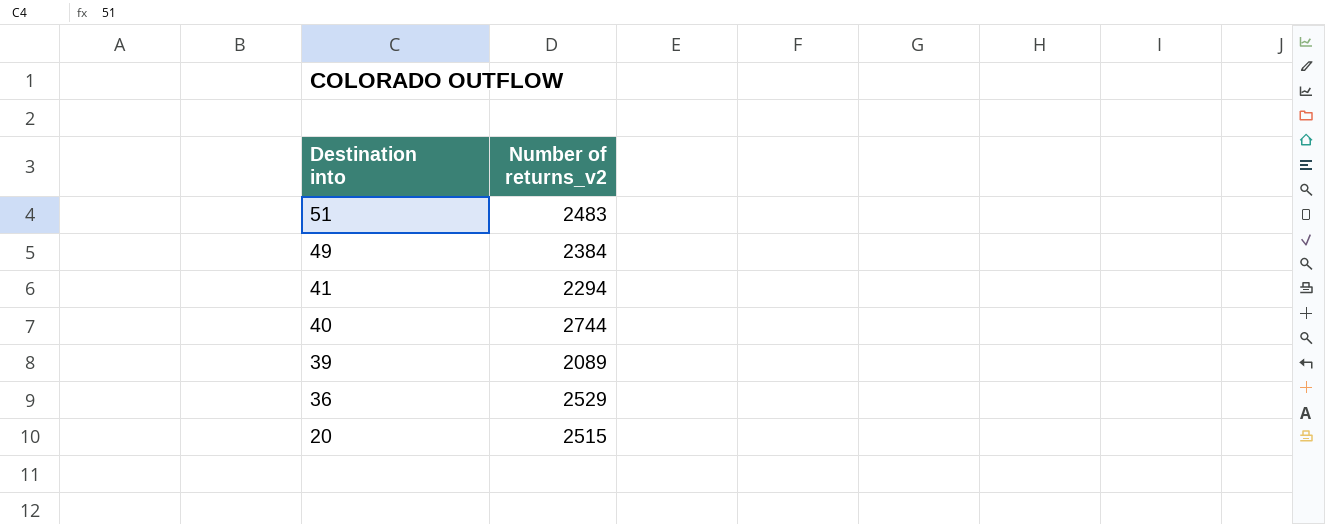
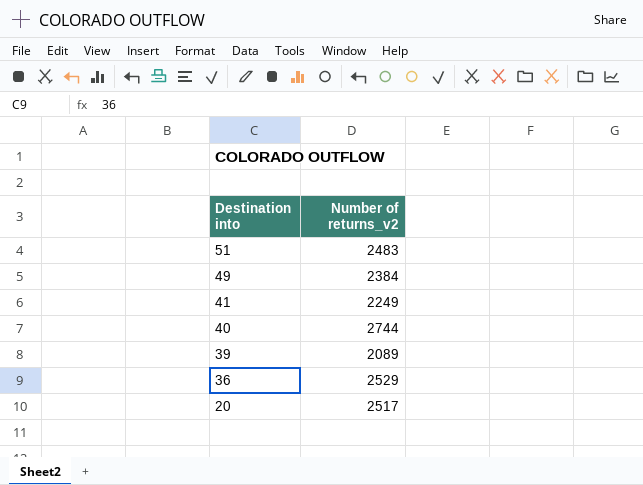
41 | Number of returns_v2: 2294 -> 2249
20 | Number of returns_v2: 2515 -> 2517

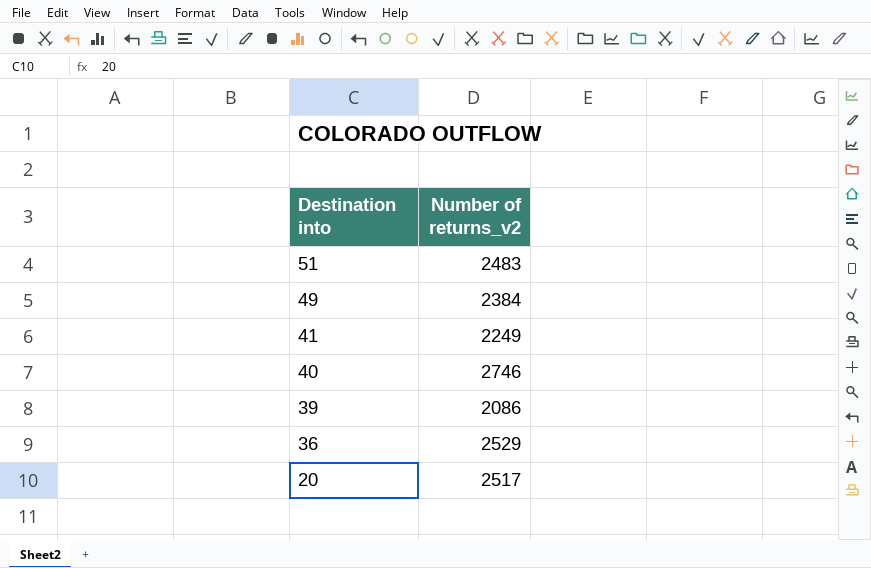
40 | Number of returns_v2: 2744 -> 2746
39 | Number of returns_v2: 2089 -> 2086

